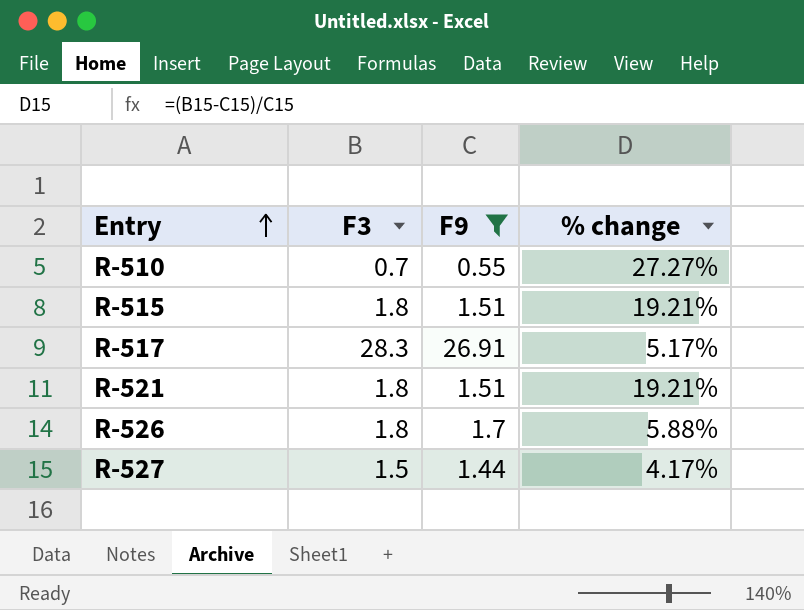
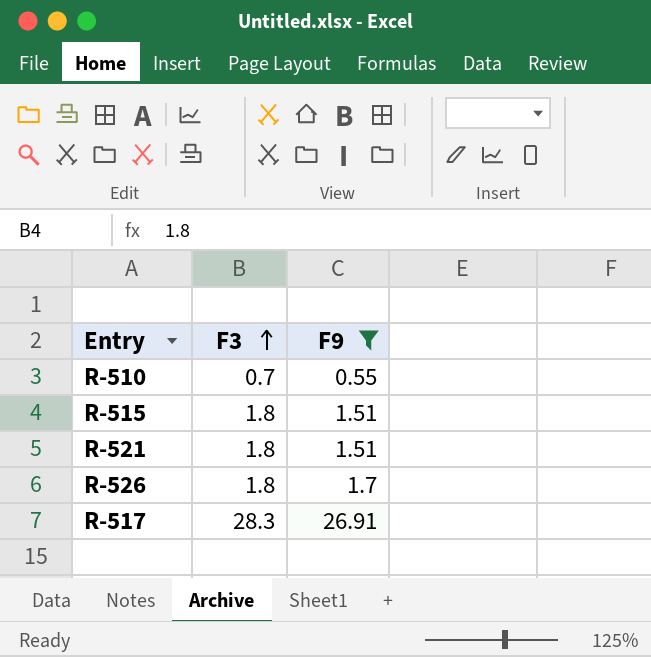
row order: Entry ascending -> F3 ascending
column % change | formula: ([F3] - [F9]) / [F9] -> none
row R-527: 1.5 | 1.44 | 4.17% -> none

